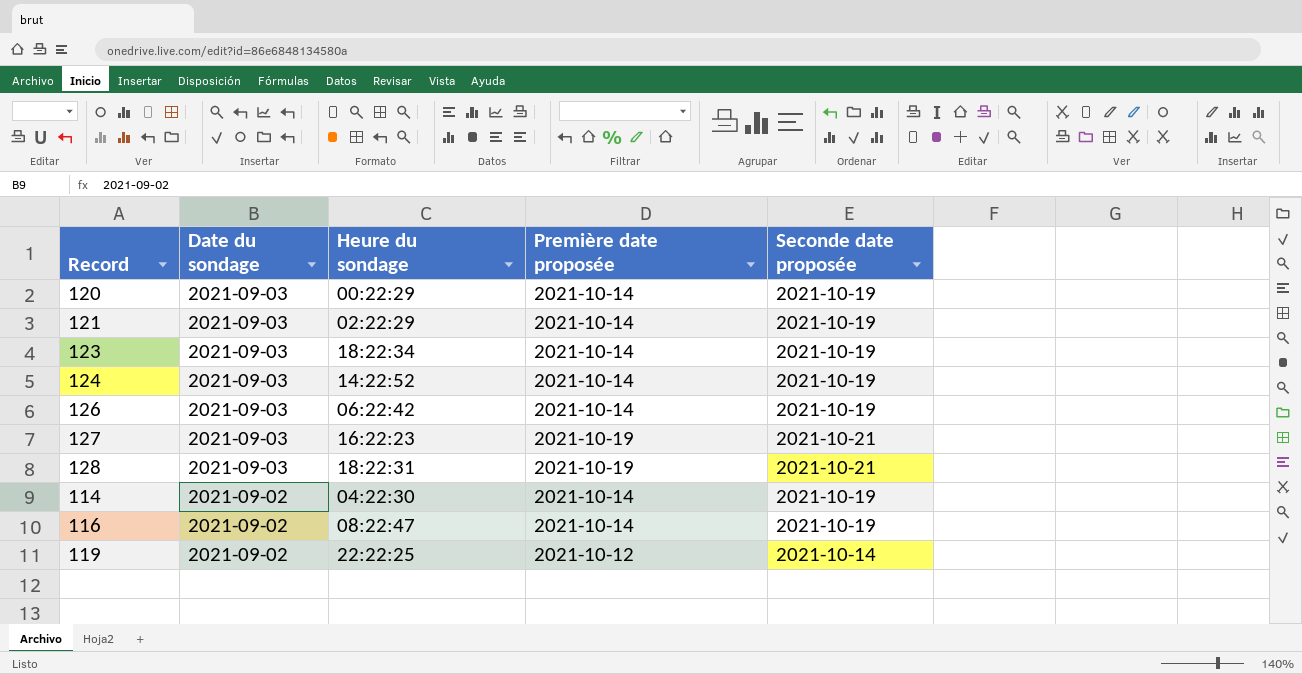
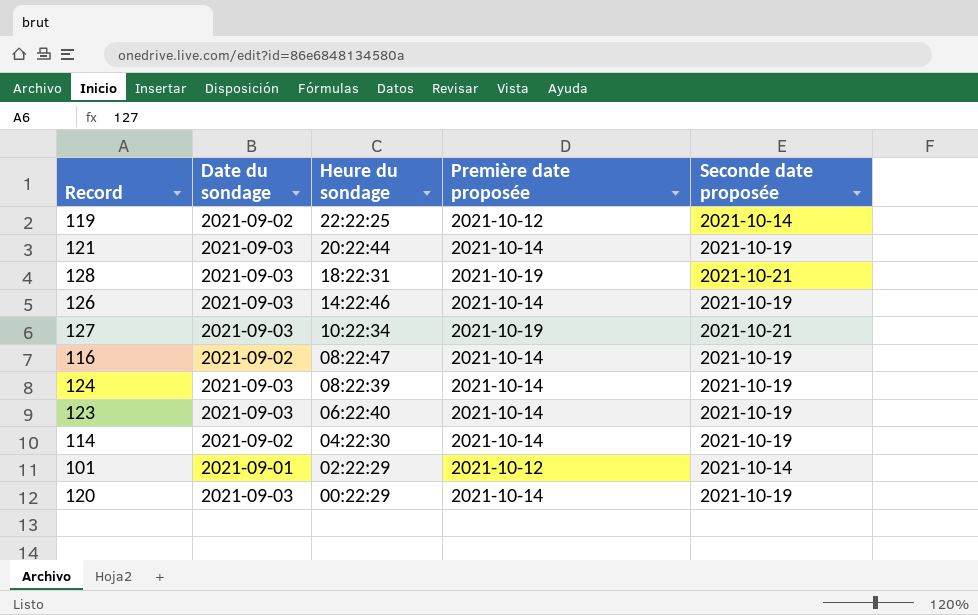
row order: Date du sondage descending -> Heure du sondage descending
121 | Heure du sondage: 02:22:29 -> 20:22:44
126 | Heure du sondage: 06:22:42 -> 14:22:46
127 | Heure du sondage: 16:22:23 -> 10:22:34
124 | Heure du sondage: 14:22:52 -> 08:22:39
123 | Heure du sondage: 18:22:34 -> 06:22:40
row 101: none -> 2021-09-01 | 02:22:29 | 2021-10-12 | 2021-10-14

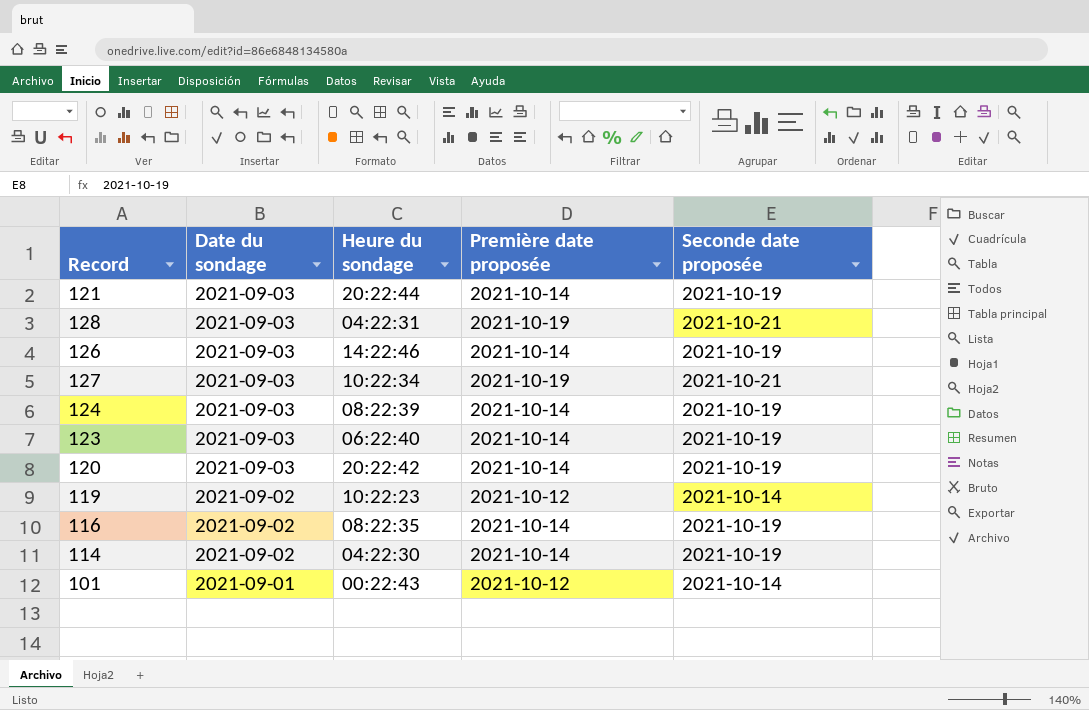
row order: Heure du sondage descending -> Date du sondage descending
128 | Heure du sondage: 18:22:31 -> 04:22:31
120 | Heure du sondage: 00:22:29 -> 20:22:42
119 | Heure du sondage: 22:22:25 -> 10:22:23
116 | Heure du sondage: 08:22:47 -> 08:22:35
101 | Heure du sondage: 02:22:29 -> 00:22:43

